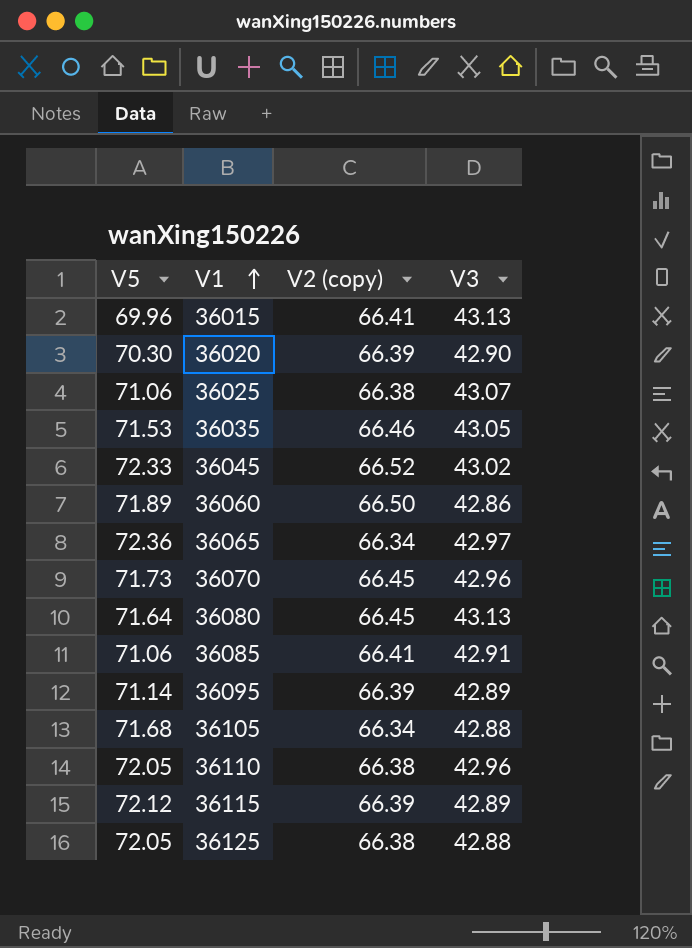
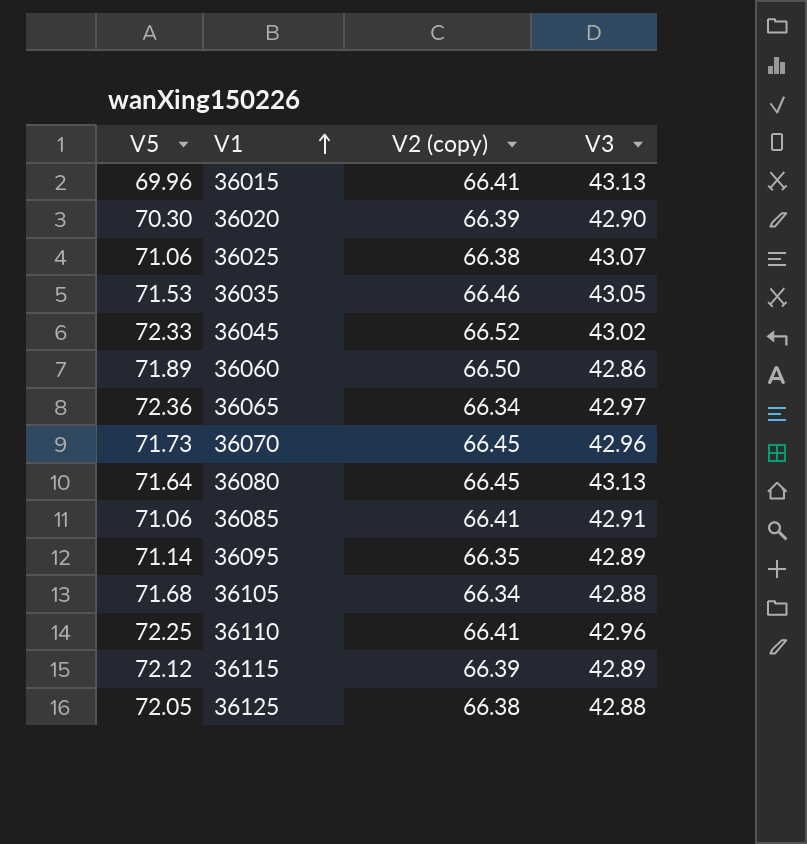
36095 | V2 (copy): 66.39 -> 66.35
36110 | V5: 72.05 -> 72.25
36110 | V2 (copy): 66.38 -> 66.41

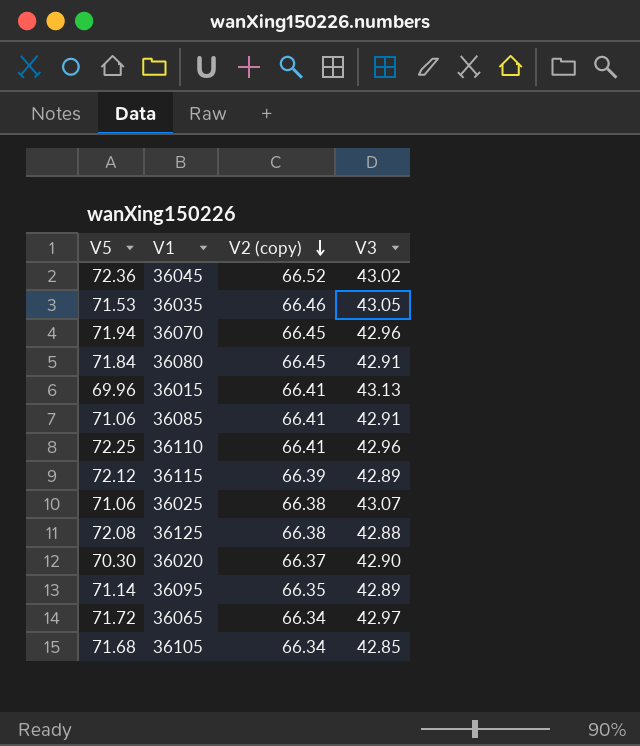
row order: V1 ascending -> V2 (copy) descending
row 36060: 71.89 | 66.50 | 42.86 -> none
36045 | V5: 72.33 -> 72.36
36070 | V5: 71.73 -> 71.94
36080 | V5: 71.64 -> 71.84
36080 | V3: 43.13 -> 42.91
36125 | V5: 72.05 -> 72.08
36020 | V2 (copy): 66.39 -> 66.37
36065 | V5: 72.36 -> 71.72
36105 | V3: 42.88 -> 42.85

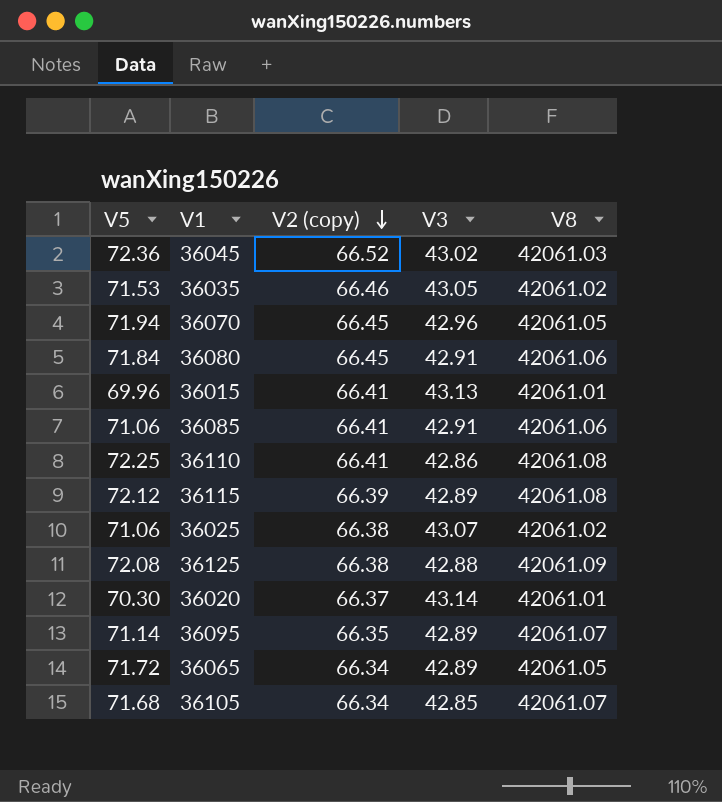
column V8 | position: none -> 5
36110 | V3: 42.96 -> 42.86
36020 | V3: 42.90 -> 43.14
36065 | V3: 42.97 -> 42.89

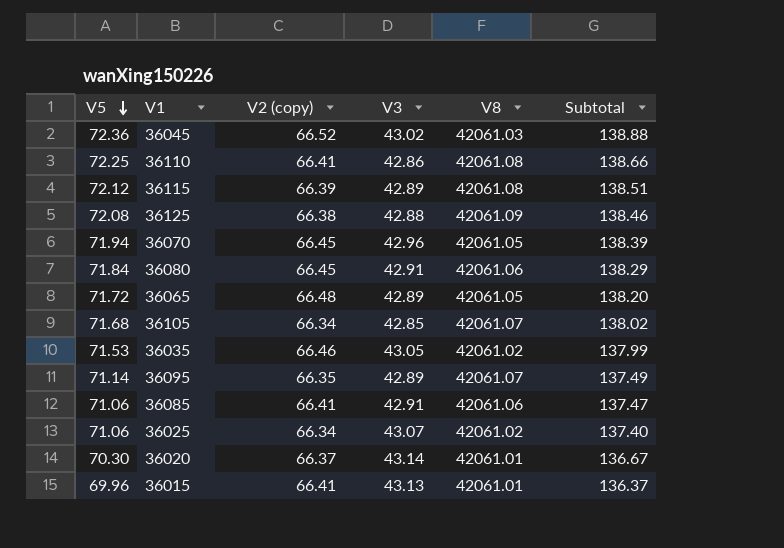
row order: V2 (copy) descending -> V5 descending
column Subtotal | formula: none -> [V5] + [V2 (copy)]
36065 | V2 (copy): 66.34 -> 66.48
36025 | V2 (copy): 66.38 -> 66.34

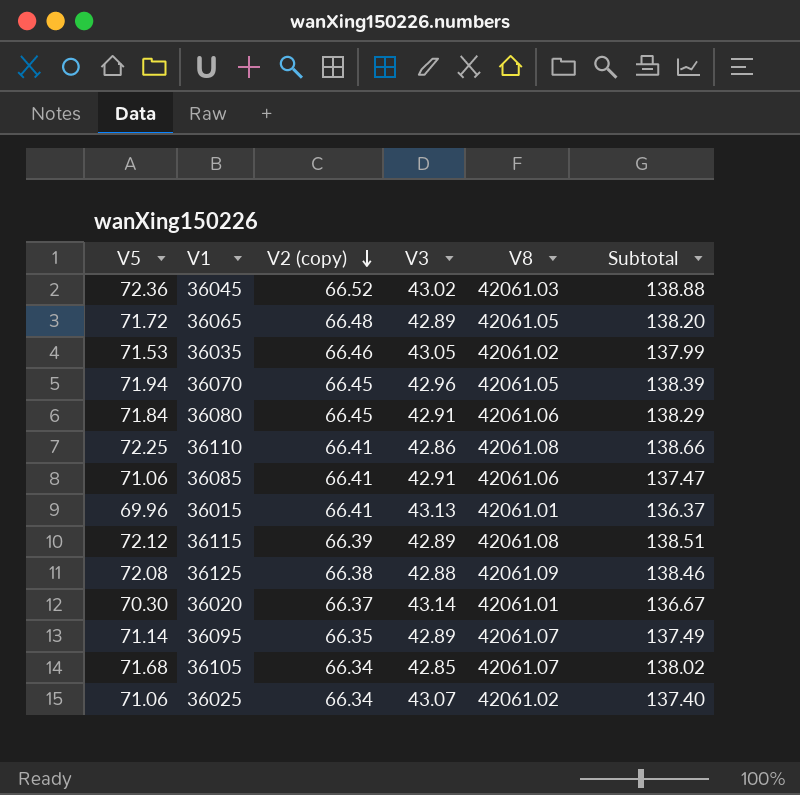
row order: V5 descending -> V2 (copy) descending

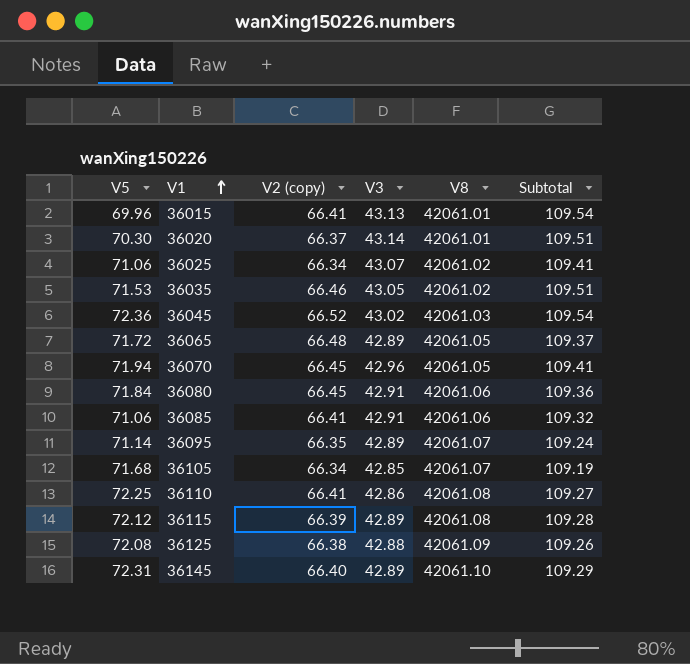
row order: V2 (copy) descending -> V1 ascending
column Subtotal | formula: [V5] + [V2 (copy)] -> [V2 (copy)] + [V3]
row 36145: none -> 72.31 | 66.40 | 42.89 | 42061.10 | 109.29

